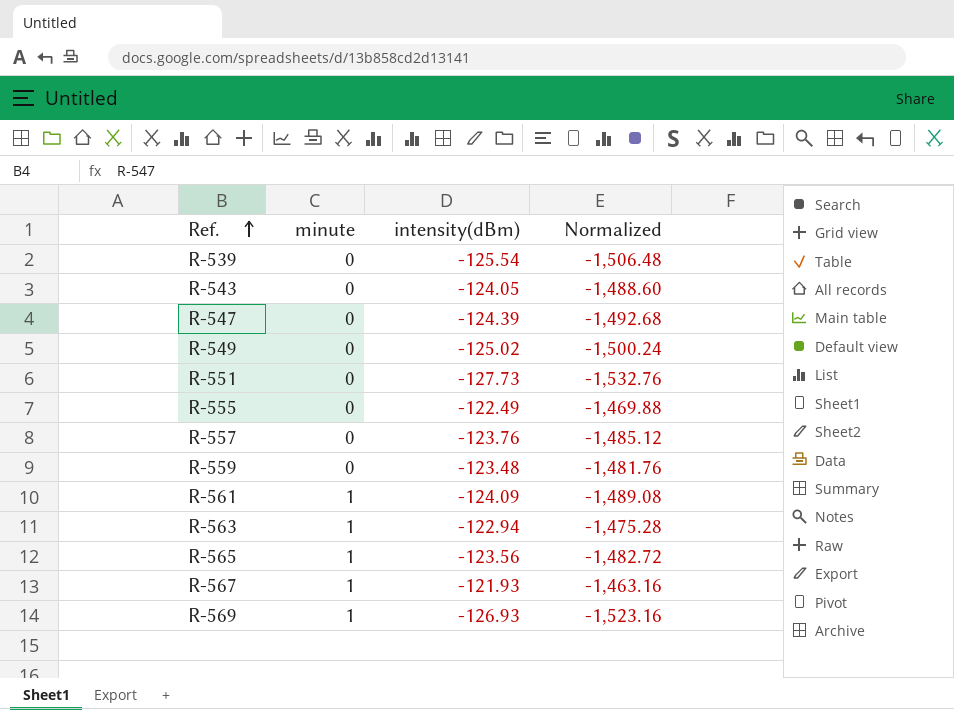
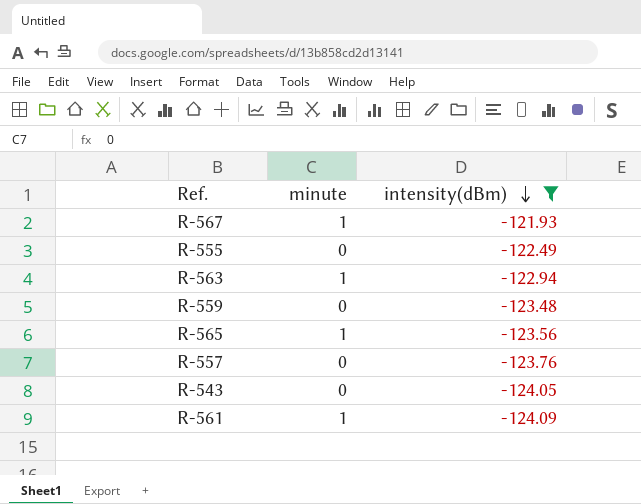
filter: none -> intensity(dBm) >= -124.09
row order: Ref. ascending -> intensity(dBm) descending
column Normalized | formula: [intensity(dBm)] * 12 -> none

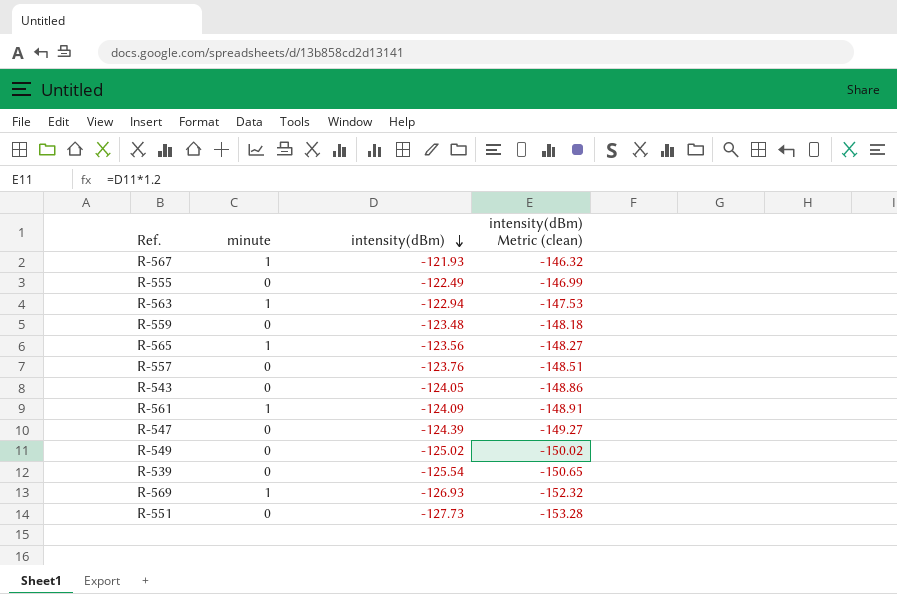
filter: intensity(dBm) >= -124.09 -> none
column intensity(dBm) Metric (clean) | formula: none -> [intensity(dBm)] * 1.2

